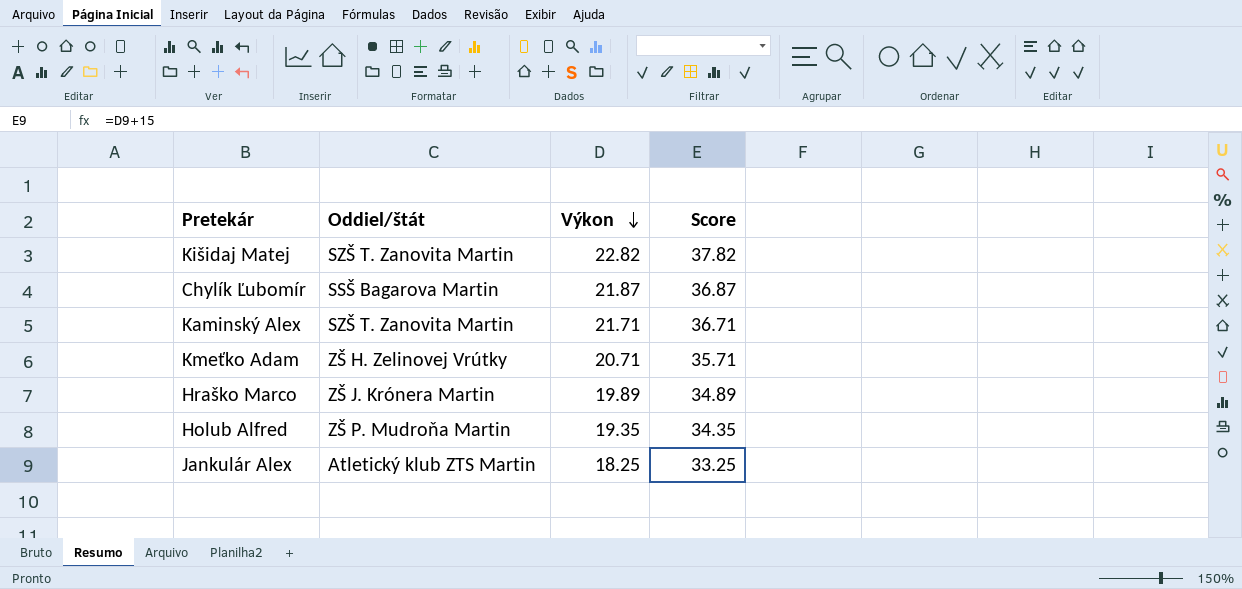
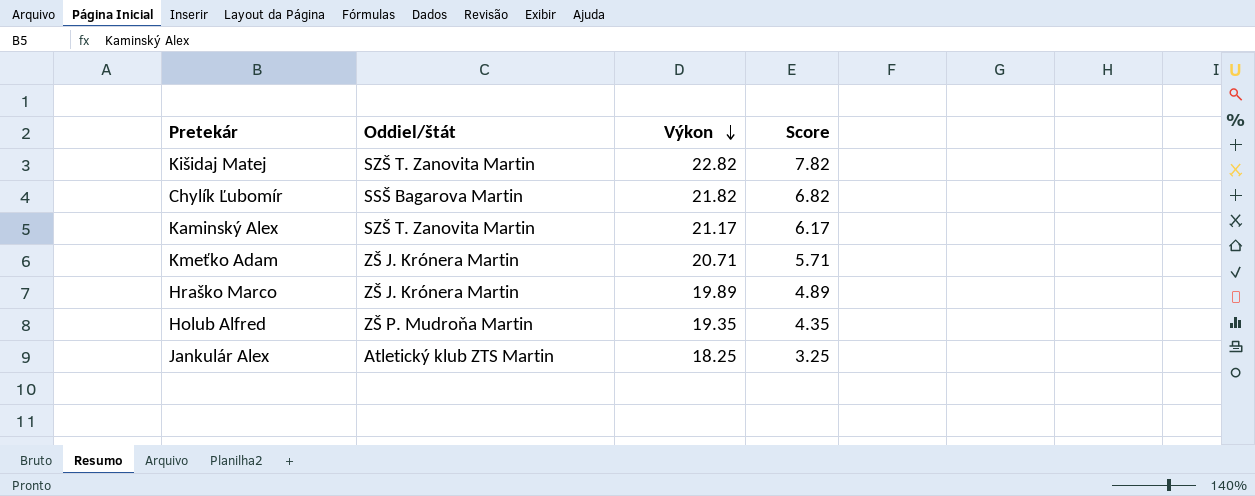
column Score | formula: [Výkon] + 15 -> [Výkon] - 15
Chylík Ľubomír | Výkon: 21.87 -> 21.82
Kaminský Alex | Výkon: 21.71 -> 21.17
Kmeťko Adam | Oddiel/štát: ZŠ H. Zelinovej Vrútky -> ZŠ J. Krónera Martin

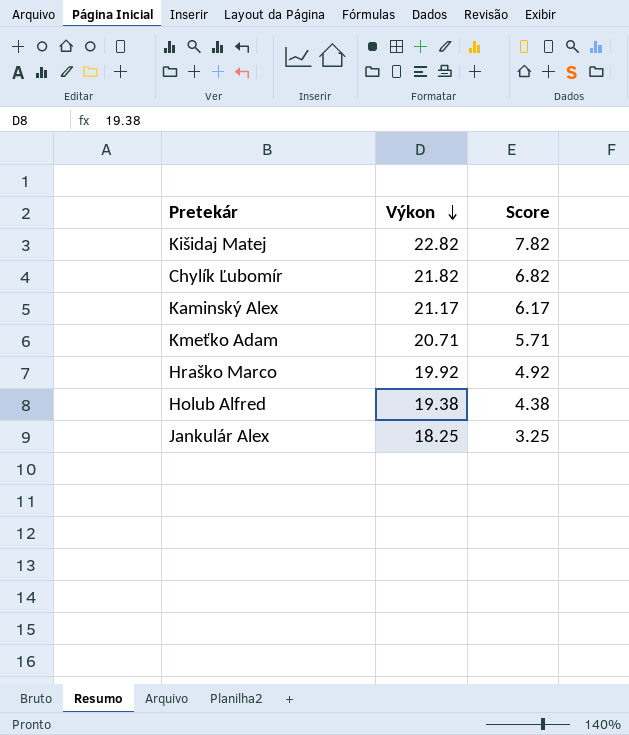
column Oddiel/štát | position: 2 -> none
Hraško Marco | Výkon: 19.89 -> 19.92
Hraško Marco | Score: 4.89 -> 4.92
Holub Alfred | Výkon: 19.35 -> 19.38
Holub Alfred | Score: 4.35 -> 4.38

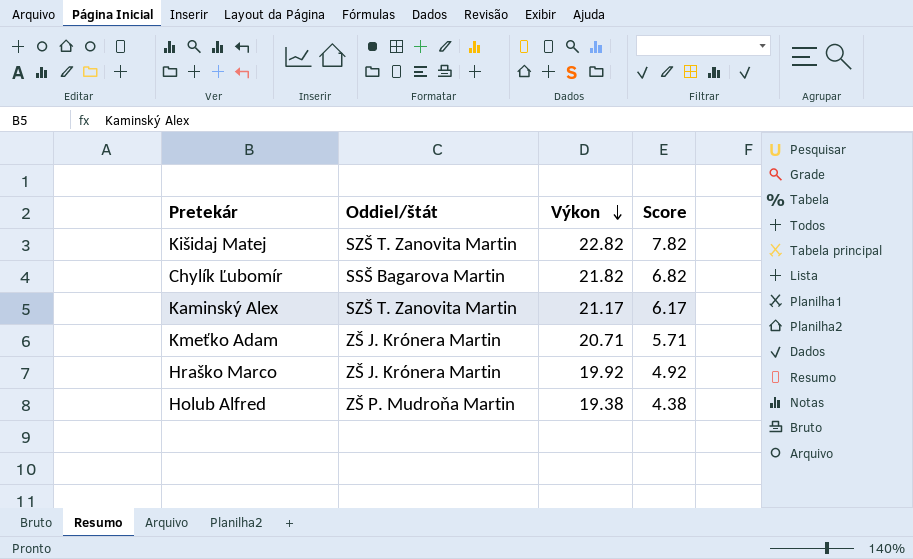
column Oddiel/štát | position: none -> 2
row Jankulár Alex: 18.25 | 3.25 -> none

